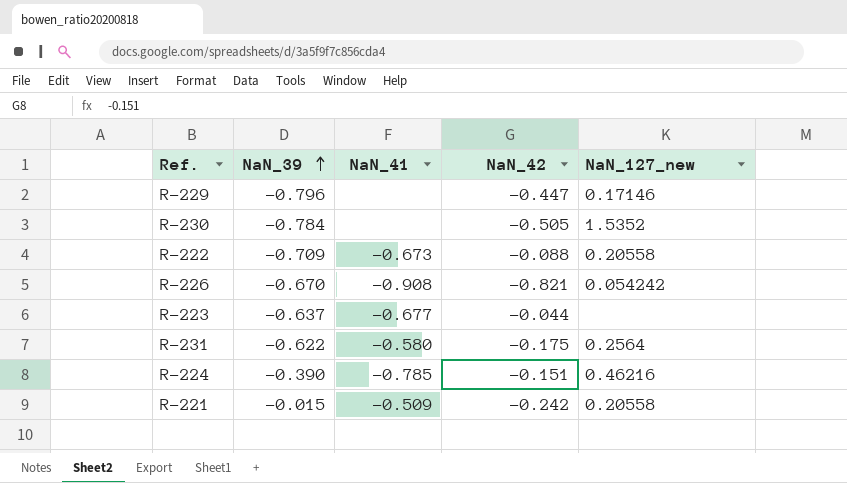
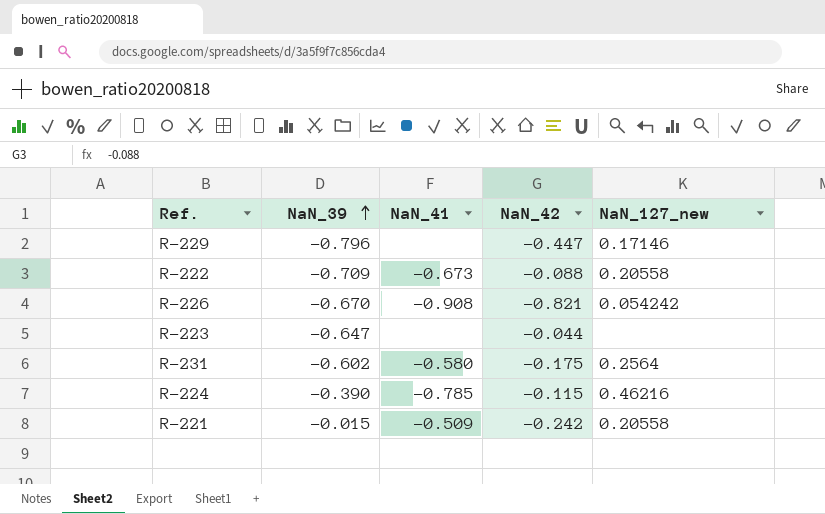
row R-230: -0.784 | none | -0.505 | 1.5352 -> none
R-223 | NaN_39: -0.637 -> -0.647
R-223 | NaN_41: -0.677 -> none
R-231 | NaN_39: -0.622 -> -0.602
R-224 | NaN_42: -0.151 -> -0.115

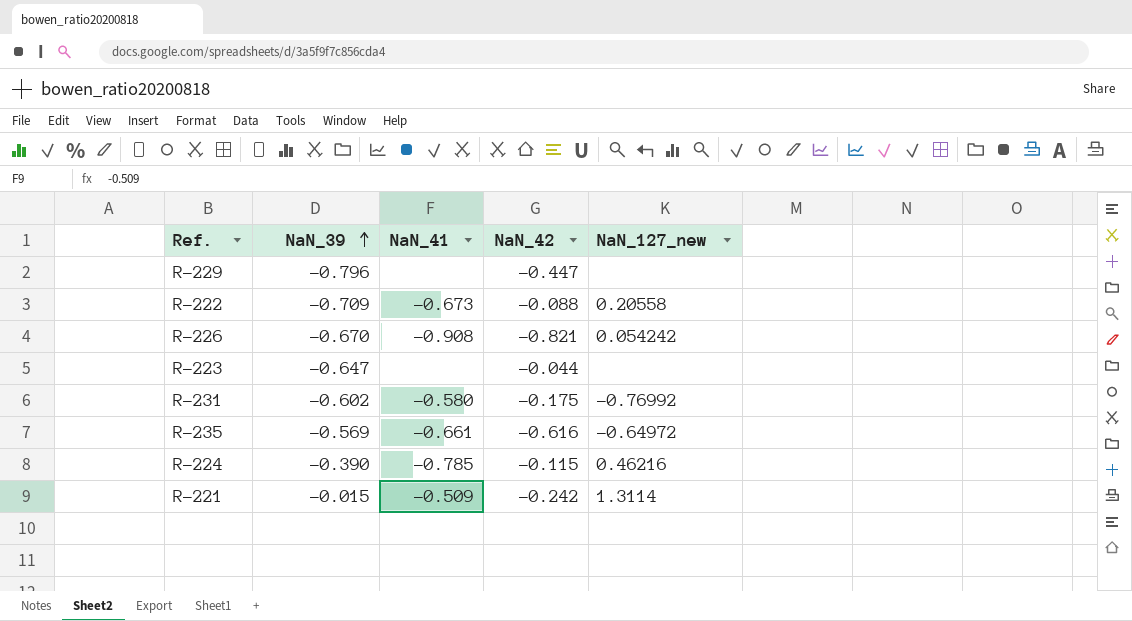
R-229 | NaN_127_new: 0.17146 -> none
R-231 | NaN_127_new: 0.2564 -> -0.76992
row R-235: none -> -0.569 | -0.661 | -0.616 | -0.64972
R-221 | NaN_127_new: 0.20558 -> 1.3114

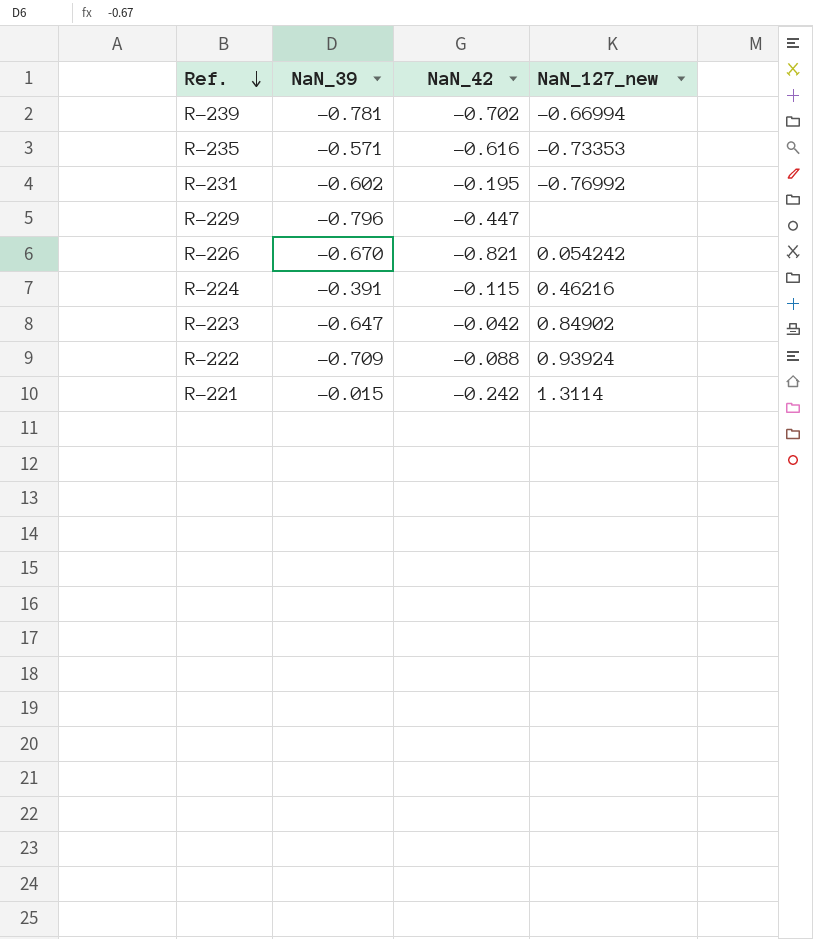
row order: NaN_39 ascending -> Ref. descending
column NaN_41 | position: 3 -> none
row R-239: none -> -0.781 | -0.702 | -0.66994
R-235 | NaN_39: -0.569 -> -0.571
R-235 | NaN_127_new: -0.64972 -> -0.73353
R-231 | NaN_42: -0.175 -> -0.195
R-224 | NaN_39: -0.390 -> -0.391
R-223 | NaN_42: -0.044 -> -0.042
R-223 | NaN_127_new: none -> 0.84902
R-222 | NaN_127_new: 0.20558 -> 0.93924

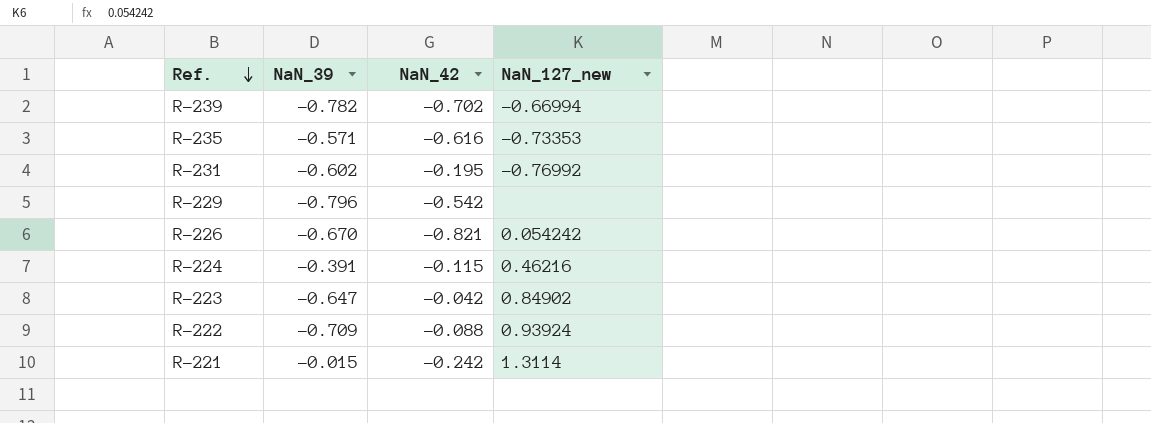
R-239 | NaN_39: -0.781 -> -0.782
R-229 | NaN_42: -0.447 -> -0.542

